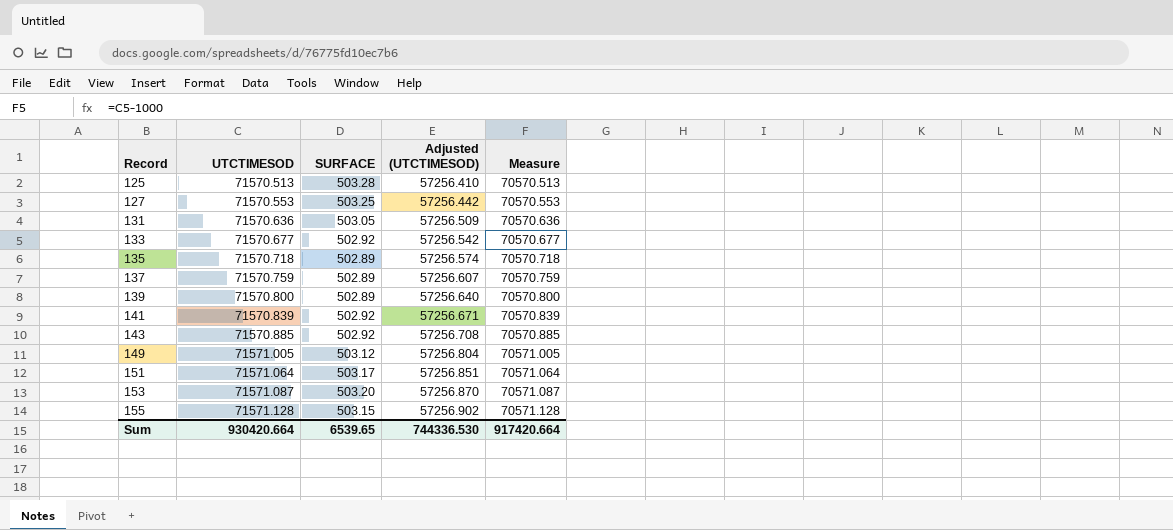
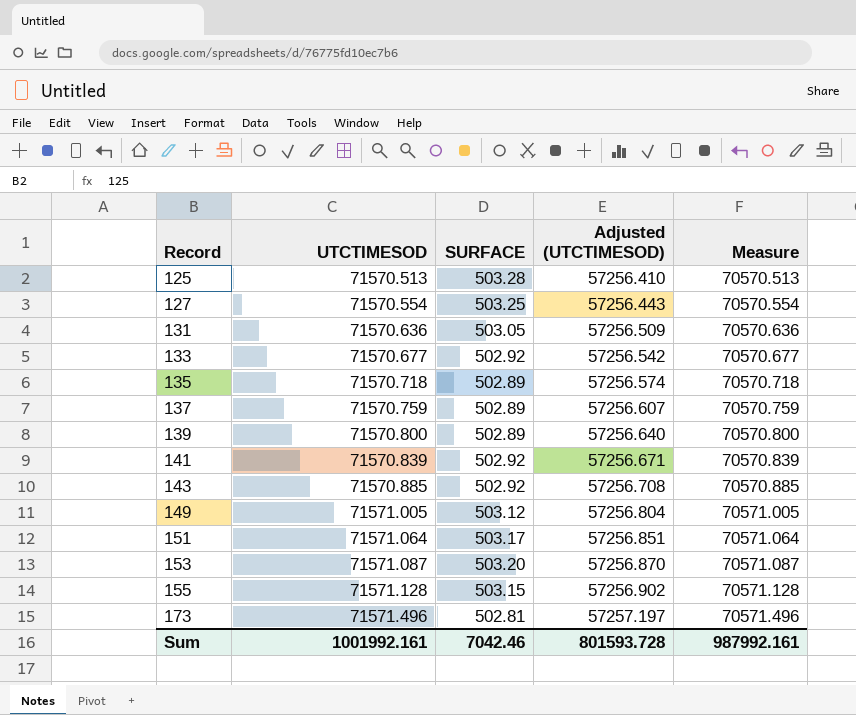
127 | UTCTIMESOD: 71570.553 -> 71570.554
127 | Adjusted (UTCTIMESOD): 57256.442 -> 57256.443
127 | Measure: 70570.553 -> 70570.554
row 173: none -> 71571.496 | 502.81 | 57257.197 | 70571.496
Sum | UTCTIMESOD: 930420.664 -> 1001992.161
Sum | SURFACE: 6539.65 -> 7042.46
Sum | Adjusted (UTCTIMESOD): 744336.530 -> 801593.728
Sum | Measure: 917420.664 -> 987992.161

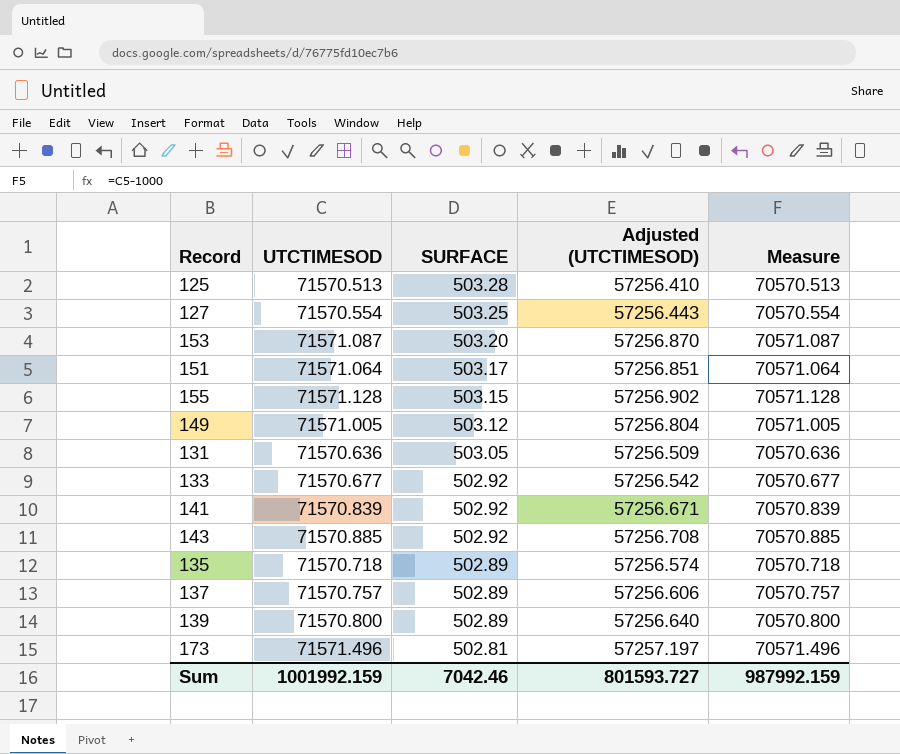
row order: Record ascending -> SURFACE descending
137 | UTCTIMESOD: 71570.759 -> 71570.757
137 | Adjusted (UTCTIMESOD): 57256.607 -> 57256.606
137 | Measure: 70570.759 -> 70570.757
Sum | UTCTIMESOD: 1001992.161 -> 1001992.159
Sum | Adjusted (UTCTIMESOD): 801593.728 -> 801593.727
Sum | Measure: 987992.161 -> 987992.159

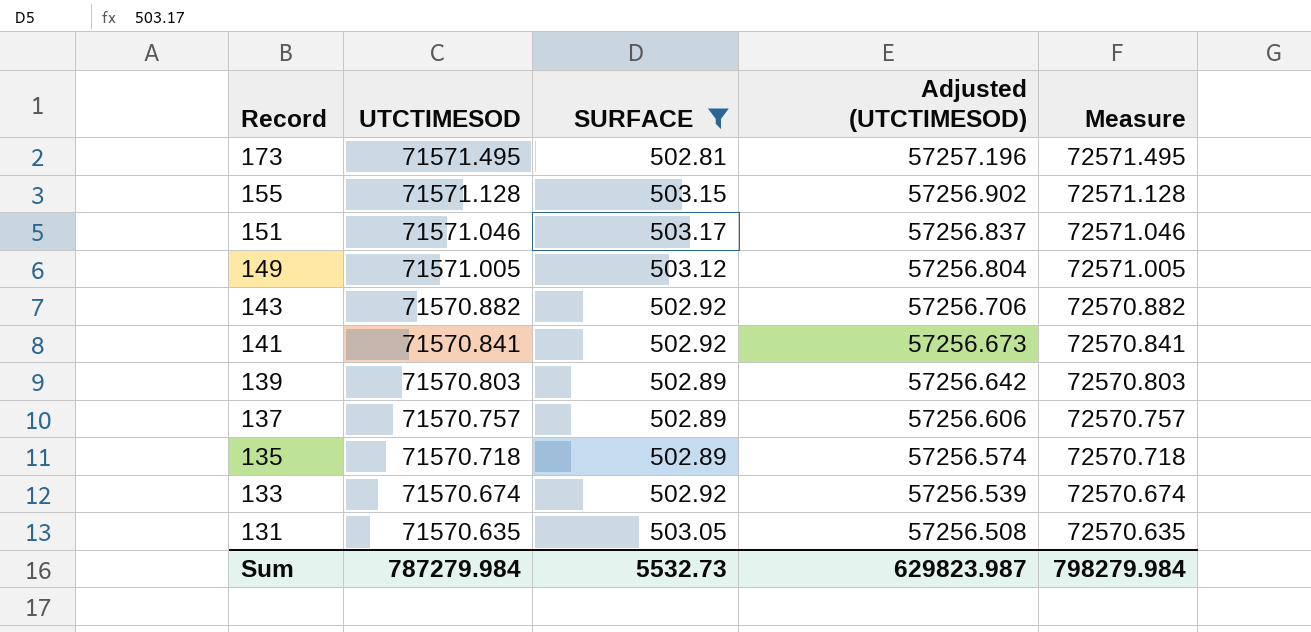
filter: none -> SURFACE <= 503.17
row order: SURFACE descending -> Record descending
column Measure | formula: [UTCTIMESOD] - 1000 -> [UTCTIMESOD] + 1000
173 | UTCTIMESOD: 71571.496 -> 71571.495
173 | Adjusted (UTCTIMESOD): 57257.197 -> 57257.196
151 | UTCTIMESOD: 71571.064 -> 71571.046
151 | Adjusted (UTCTIMESOD): 57256.851 -> 57256.837
143 | UTCTIMESOD: 71570.885 -> 71570.882
143 | Adjusted (UTCTIMESOD): 57256.708 -> 57256.706
141 | UTCTIMESOD: 71570.839 -> 71570.841
141 | Adjusted (UTCTIMESOD): 57256.671 -> 57256.673
139 | UTCTIMESOD: 71570.800 -> 71570.803
139 | Adjusted (UTCTIMESOD): 57256.640 -> 57256.642
133 | UTCTIMESOD: 71570.677 -> 71570.674
133 | Adjusted (UTCTIMESOD): 57256.542 -> 57256.539
131 | UTCTIMESOD: 71570.636 -> 71570.635
131 | Adjusted (UTCTIMESOD): 57256.509 -> 57256.508
Sum | UTCTIMESOD: 1001992.159 -> 787279.984
Sum | SURFACE: 7042.46 -> 5532.73
Sum | Adjusted (UTCTIMESOD): 801593.727 -> 629823.987
Sum | Measure: 987992.159 -> 798279.984

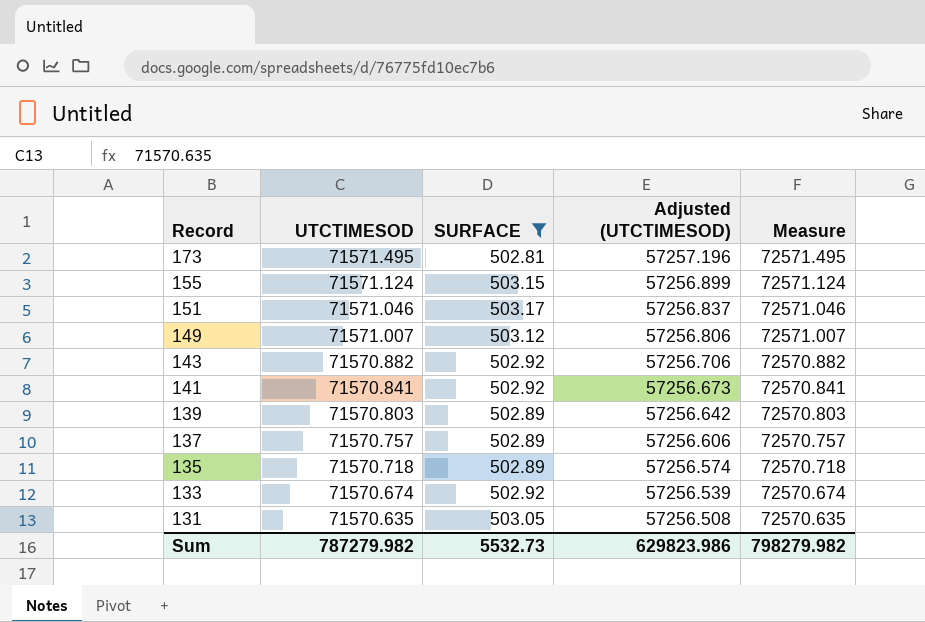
155 | UTCTIMESOD: 71571.128 -> 71571.124
155 | Adjusted (UTCTIMESOD): 57256.902 -> 57256.899
155 | Measure: 72571.128 -> 72571.124
149 | UTCTIMESOD: 71571.005 -> 71571.007
149 | Adjusted (UTCTIMESOD): 57256.804 -> 57256.806
149 | Measure: 72571.005 -> 72571.007
Sum | UTCTIMESOD: 787279.984 -> 787279.982
Sum | Adjusted (UTCTIMESOD): 629823.987 -> 629823.986
Sum | Measure: 798279.984 -> 798279.982

